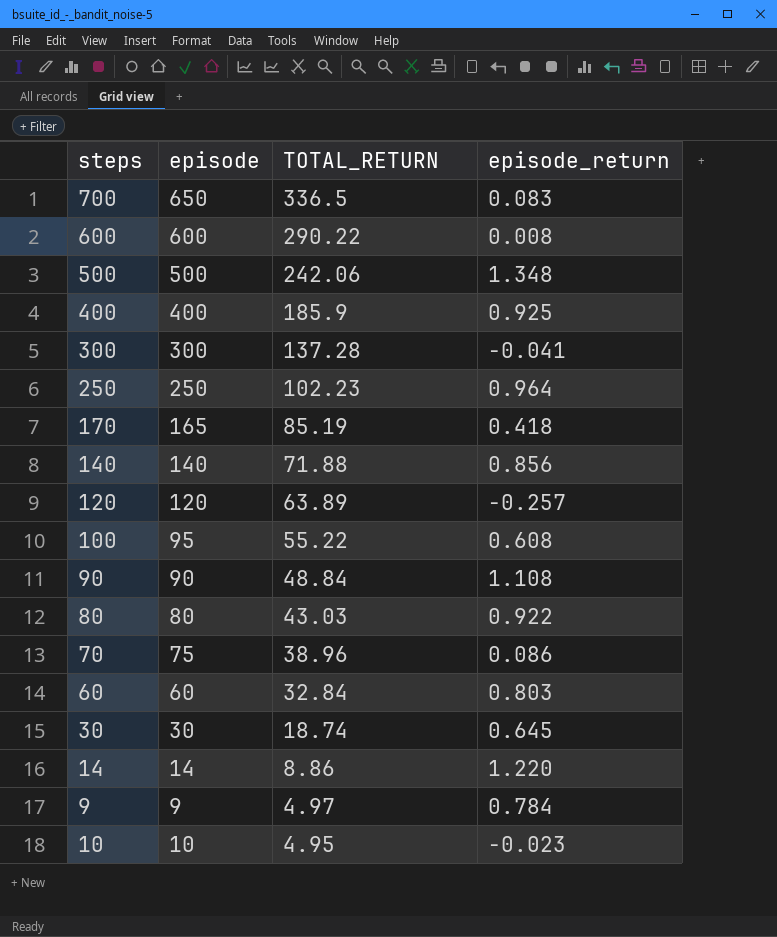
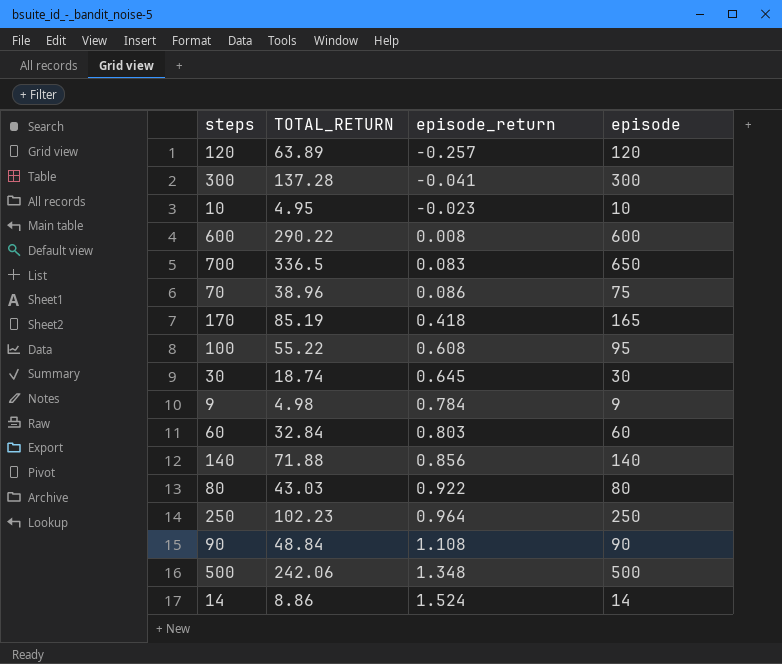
row order: TOTAL_RETURN descending -> episode_return ascending
column episode | position: 2 -> 4
row 400: 400 | 185.9 | 0.925 -> none
9 | TOTAL_RETURN: 4.97 -> 4.98
14 | episode_return: 1.220 -> 1.524

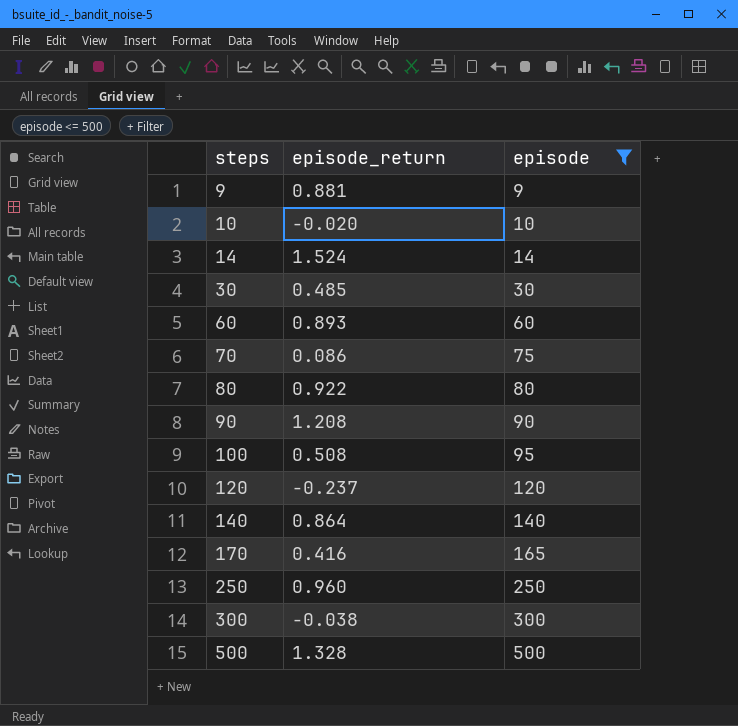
filter: none -> episode <= 500
row order: episode_return ascending -> steps ascending
column TOTAL_RETURN | position: 2 -> none
9 | episode_return: 0.784 -> 0.881
10 | episode_return: -0.023 -> -0.020
30 | episode_return: 0.645 -> 0.485
60 | episode_return: 0.803 -> 0.893
90 | episode_return: 1.108 -> 1.208
100 | episode_return: 0.608 -> 0.508
120 | episode_return: -0.257 -> -0.237
140 | episode_return: 0.856 -> 0.864
170 | episode_return: 0.418 -> 0.416
250 | episode_return: 0.964 -> 0.960
300 | episode_return: -0.041 -> -0.038
500 | episode_return: 1.348 -> 1.328

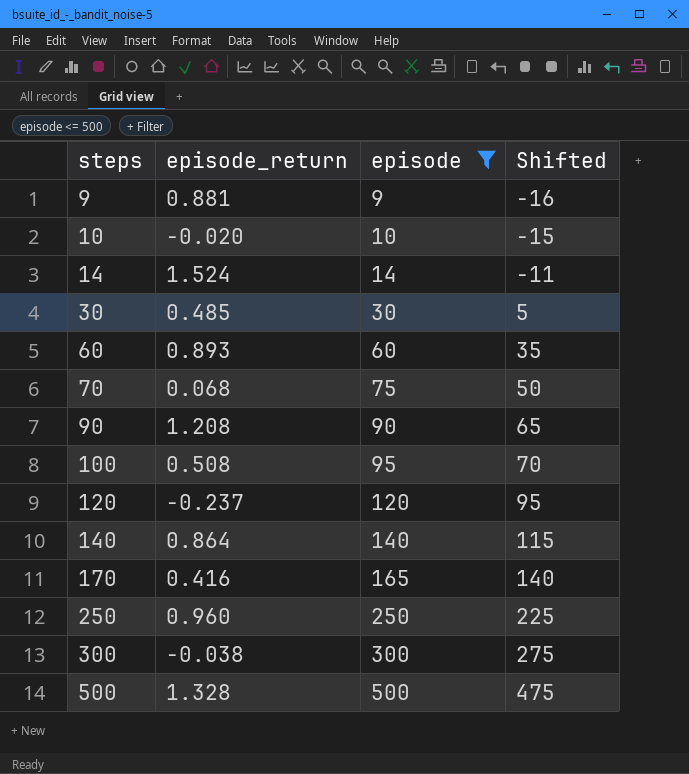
column Shifted | formula: none -> [episode] - 25
row 80: 0.922 | 80 -> none
70 | episode_return: 0.086 -> 0.068

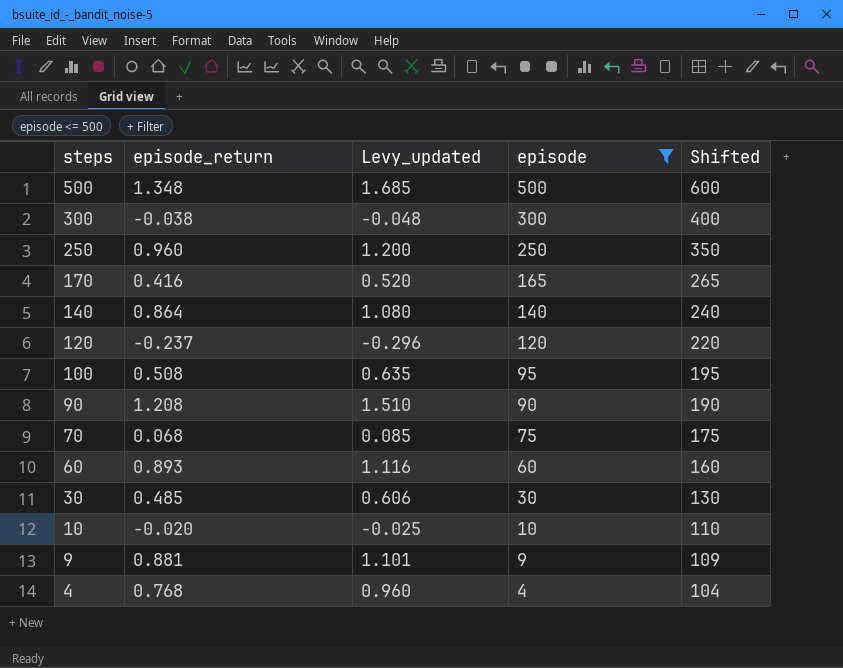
row order: steps ascending -> steps descending
column Levy_updated | formula: none -> [episode_return] * 1.25
column Shifted | formula: [episode] - 25 -> [episode] + 100
row 14: 1.524 | 14 | -11 -> none
500 | episode_return: 1.328 -> 1.348
row 4: none -> 0.768 | 0.960 | 4 | 104

